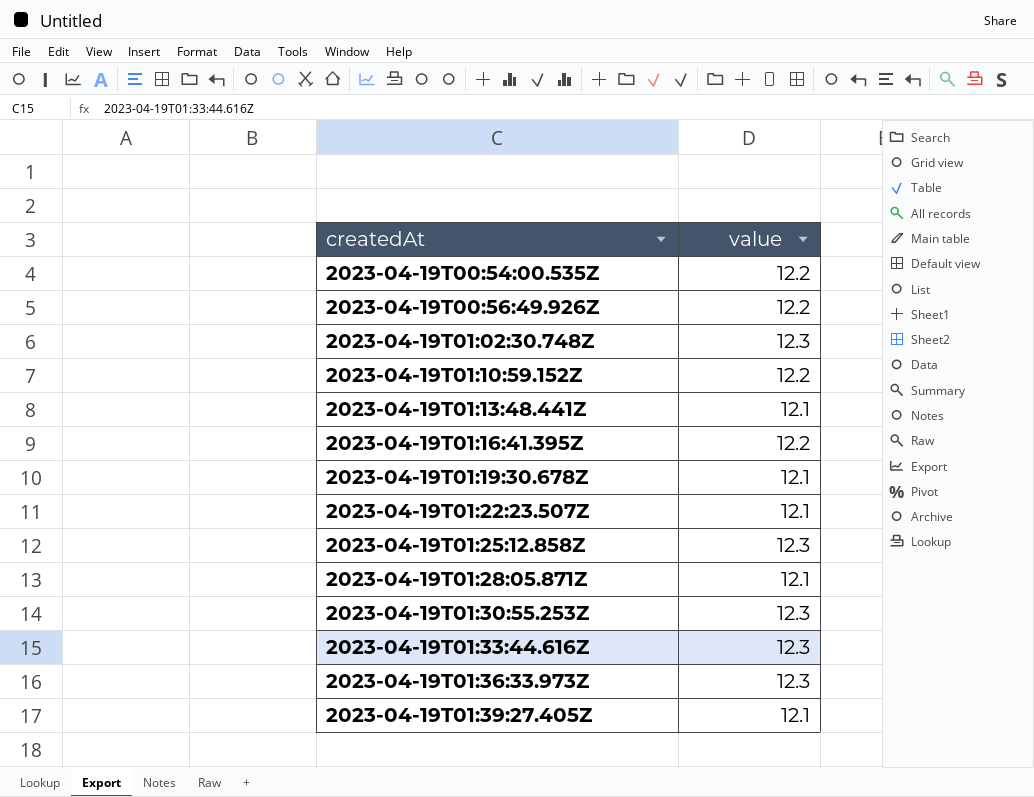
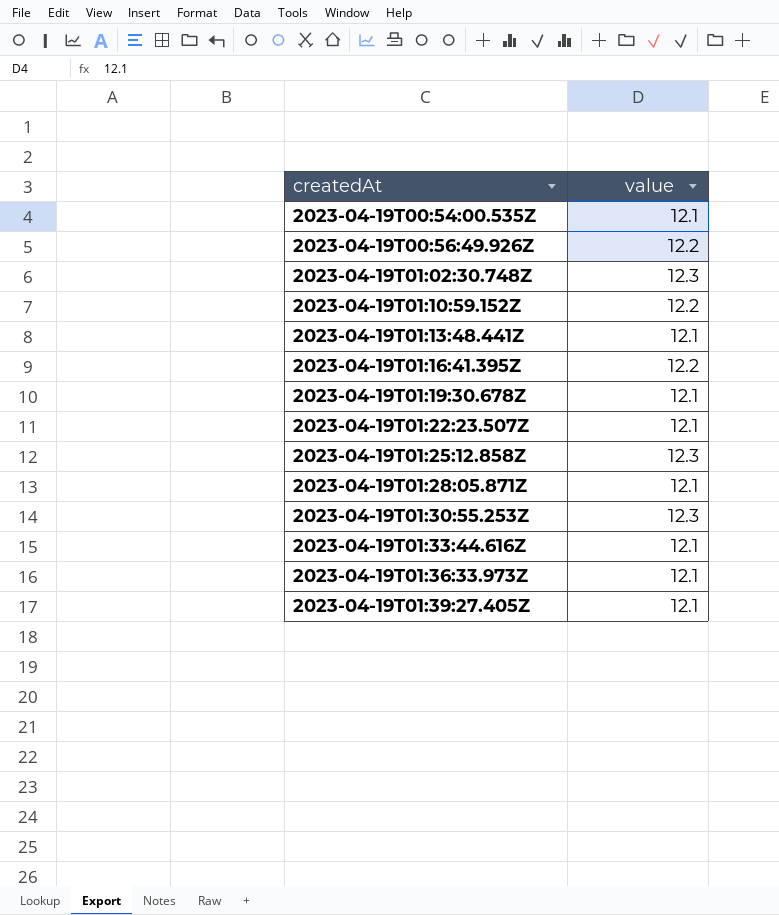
2023-04-19T00:54:00.535Z | value: 12.2 -> 12.1
2023-04-19T01:33:44.616Z | value: 12.3 -> 12.1
2023-04-19T01:36:33.973Z | value: 12.3 -> 12.1

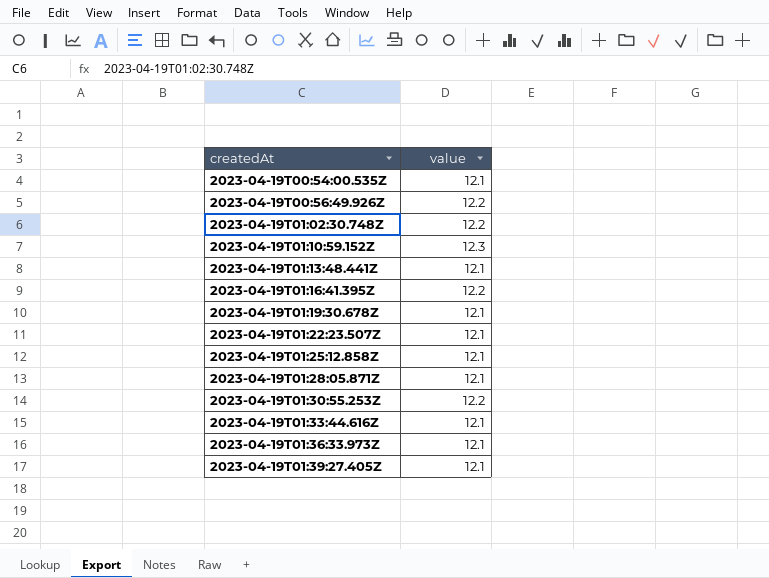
2023-04-19T01:02:30.748Z | value: 12.3 -> 12.2
2023-04-19T01:10:59.152Z | value: 12.2 -> 12.3
2023-04-19T01:25:12.858Z | value: 12.3 -> 12.1
2023-04-19T01:30:55.253Z | value: 12.3 -> 12.2

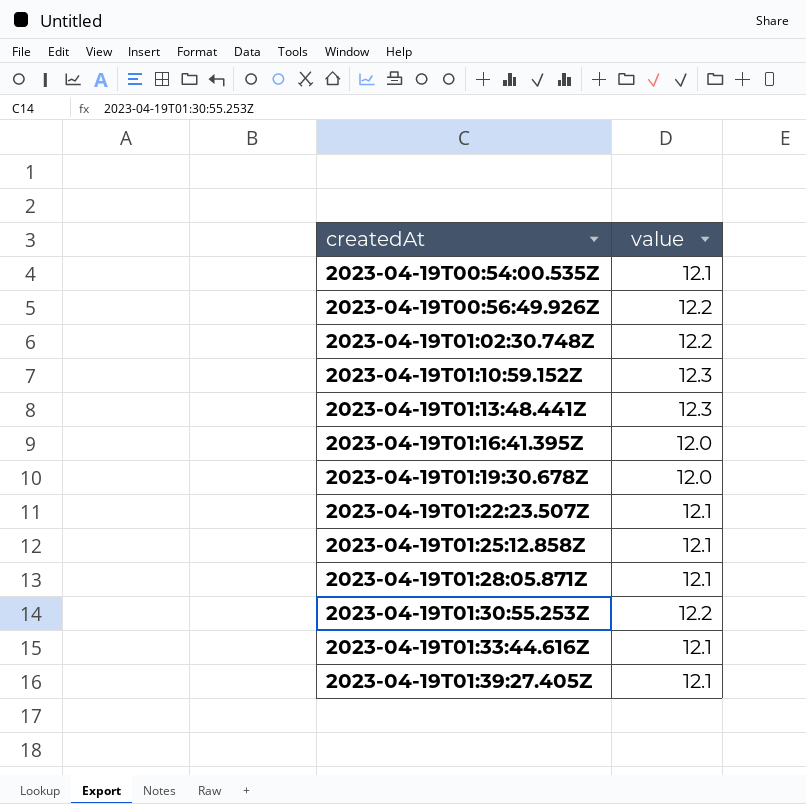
row 2023-04-19T01:36:33.973Z: 12.1 -> none
2023-04-19T01:13:48.441Z | value: 12.1 -> 12.3
2023-04-19T01:16:41.395Z | value: 12.2 -> 12.0
2023-04-19T01:19:30.678Z | value: 12.1 -> 12.0

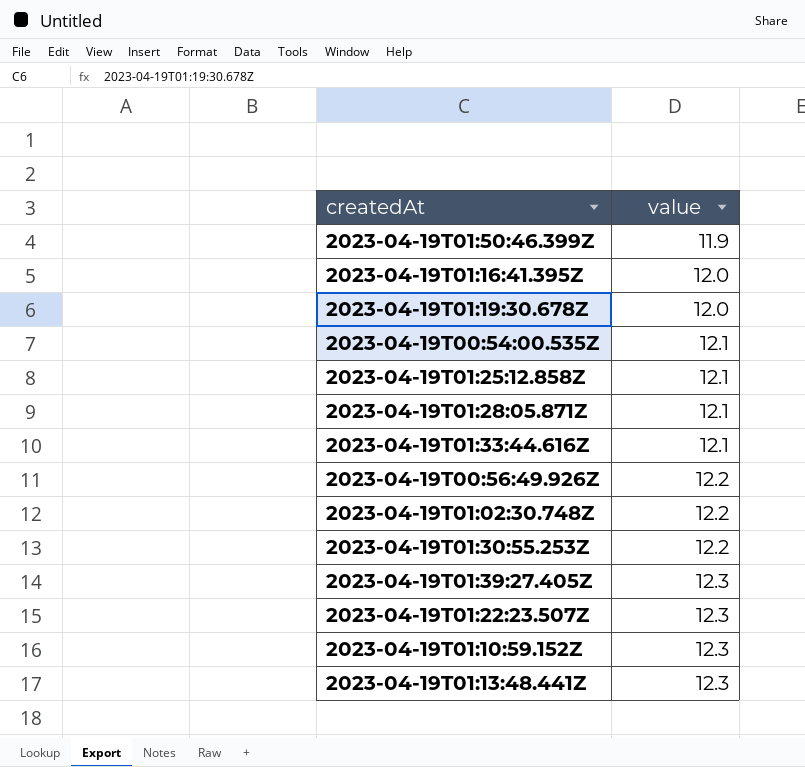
row order: createdAt ascending -> value ascending
row 2023-04-19T01:50:46.399Z: none -> 11.9
2023-04-19T01:39:27.405Z | value: 12.1 -> 12.3
2023-04-19T01:22:23.507Z | value: 12.1 -> 12.3

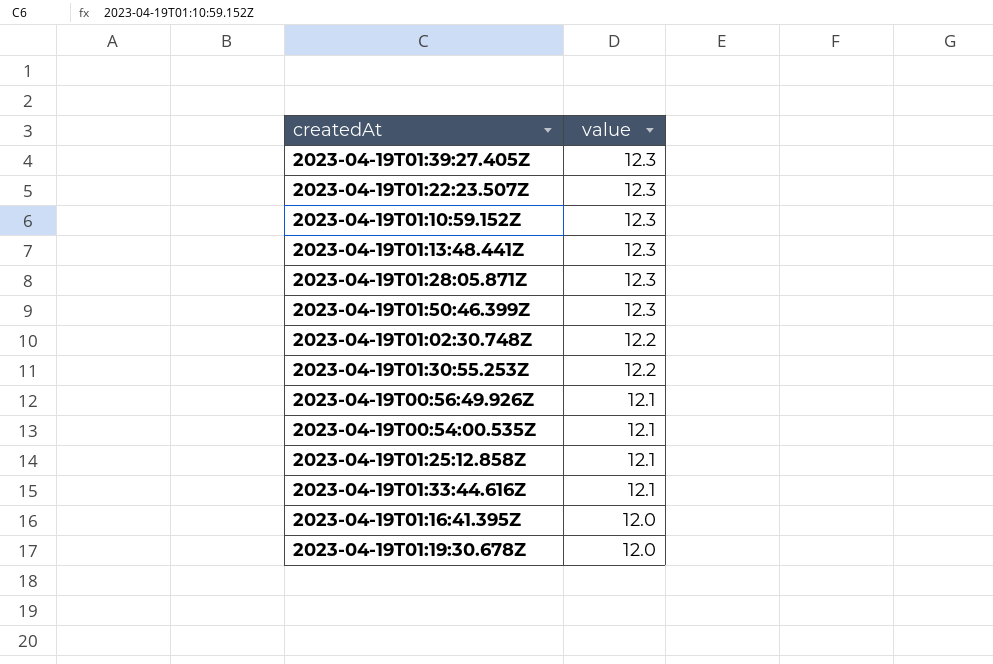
row order: value ascending -> value descending
2023-04-19T01:28:05.871Z | value: 12.1 -> 12.3
2023-04-19T01:50:46.399Z | value: 11.9 -> 12.3
2023-04-19T00:56:49.926Z | value: 12.2 -> 12.1

